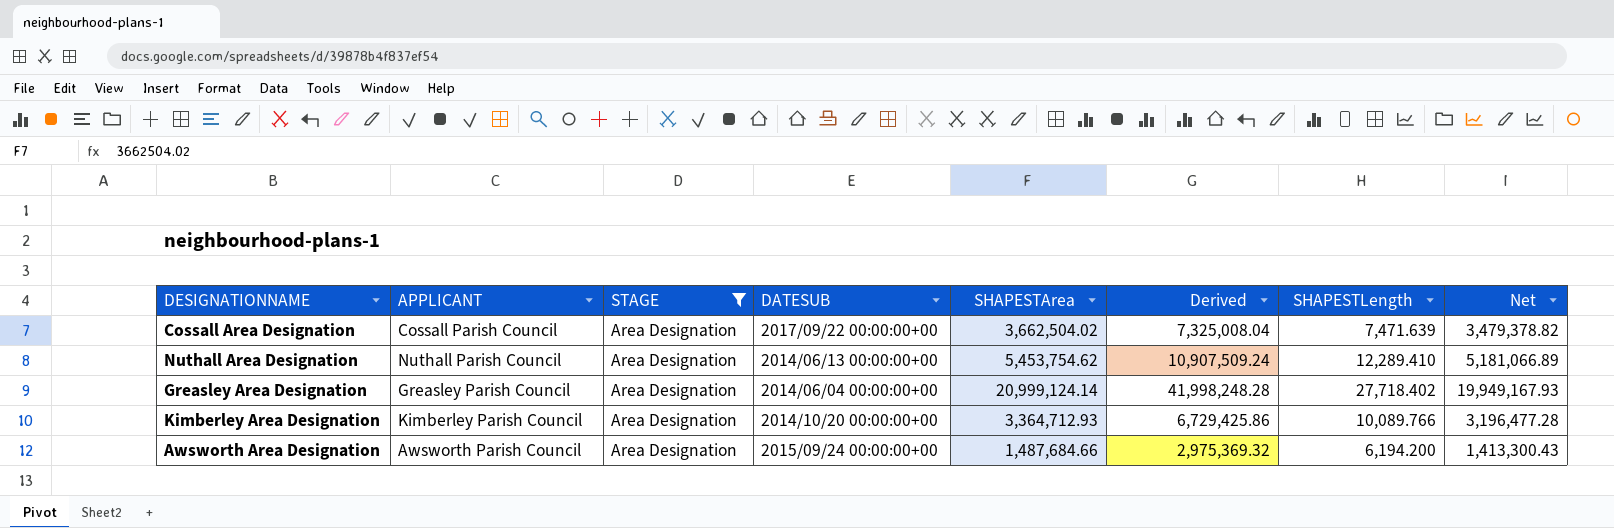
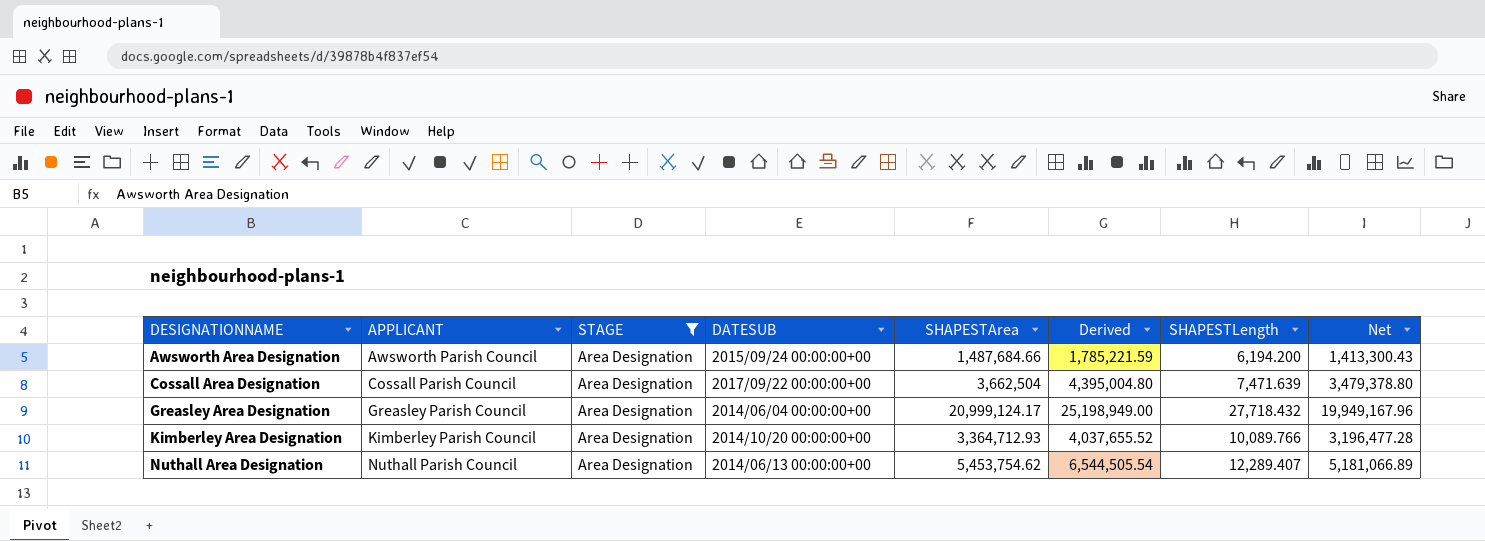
row order: none -> DESIGNATIONNAME ascending
column Derived | formula: [SHAPESTArea] * 2 -> [SHAPESTArea] * 1.2
Cossall Area Designation | SHAPESTArea: 3,662,504.02 -> 3,662,504
Cossall Area Designation | Net: 3,479,378.82 -> 3,479,378.80
Greasley Area Designation | SHAPESTArea: 20,999,124.14 -> 20,999,124.17
Greasley Area Designation | SHAPESTLength: 27,718.402 -> 27,718.432
Greasley Area Designation | Net: 19,949,167.93 -> 19,949,167.96
Nuthall Area Designation | SHAPESTLength: 12,289.410 -> 12,289.407

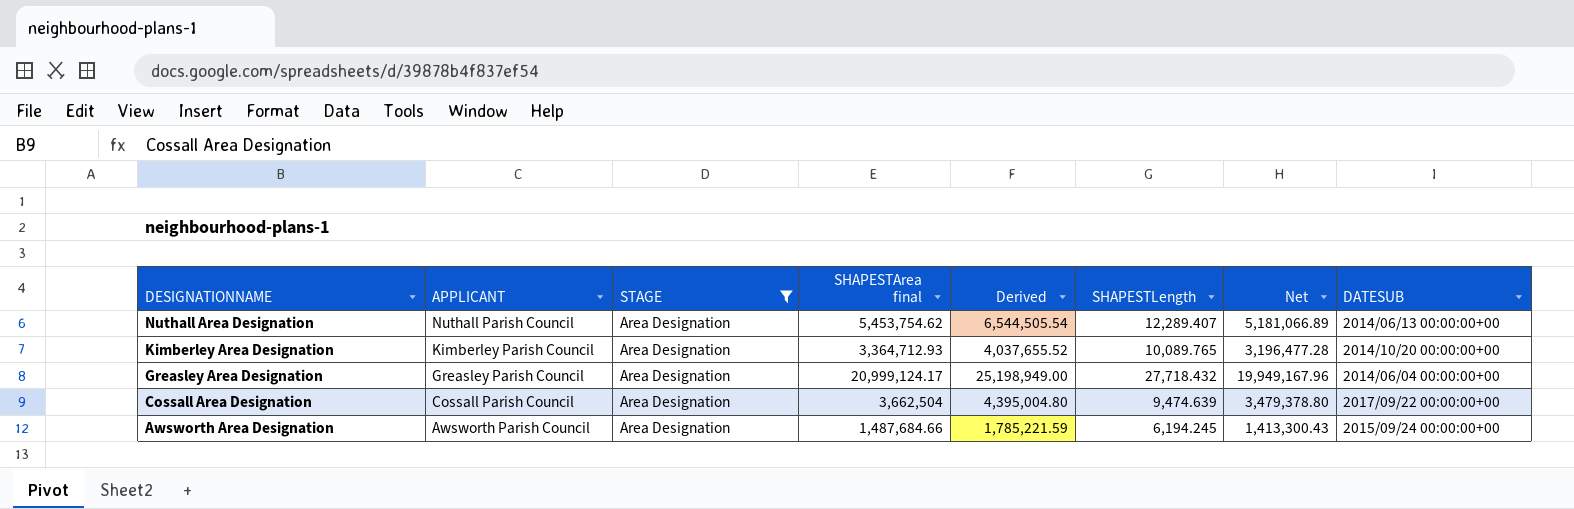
row order: DESIGNATIONNAME ascending -> DESIGNATIONNAME descending
column name: SHAPESTArea -> SHAPESTArea final
column DATESUB | position: 4 -> 8
Kimberley Area Designation | SHAPESTLength: 10,089.766 -> 10,089.765
Cossall Area Designation | SHAPESTLength: 7,471.639 -> 9,474.639
Awsworth Area Designation | SHAPESTLength: 6,194.200 -> 6,194.245

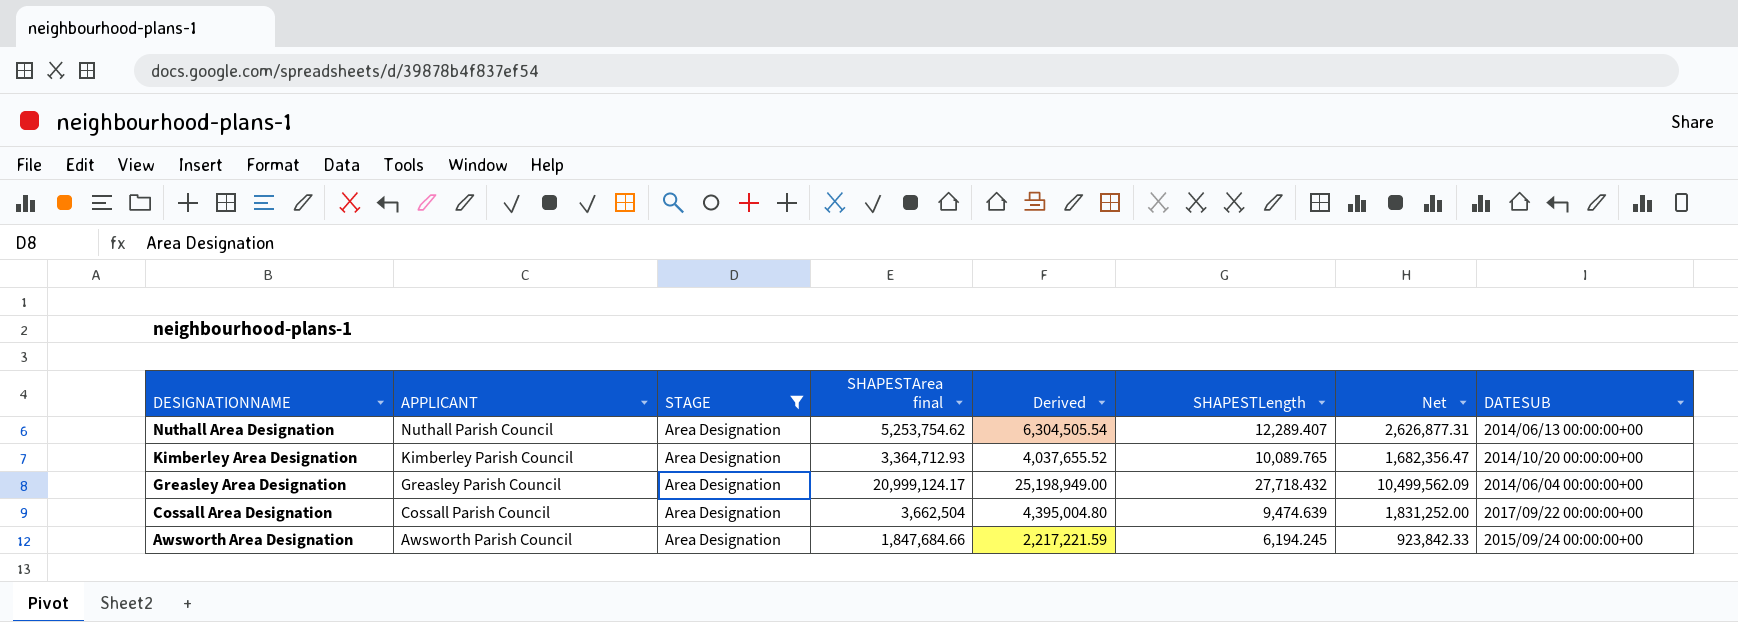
column Net | formula: [SHAPESTArea final] * 0.95 -> [SHAPESTArea final] * 0.5
Nuthall Area Designation | SHAPESTArea final: 5,453,754.62 -> 5,253,754.62
Nuthall Area Designation | Derived: 6,544,505.54 -> 6,304,505.54
Awsworth Area Designation | SHAPESTArea final: 1,487,684.66 -> 1,847,684.66
Awsworth Area Designation | Derived: 1,785,221.59 -> 2,217,221.59

